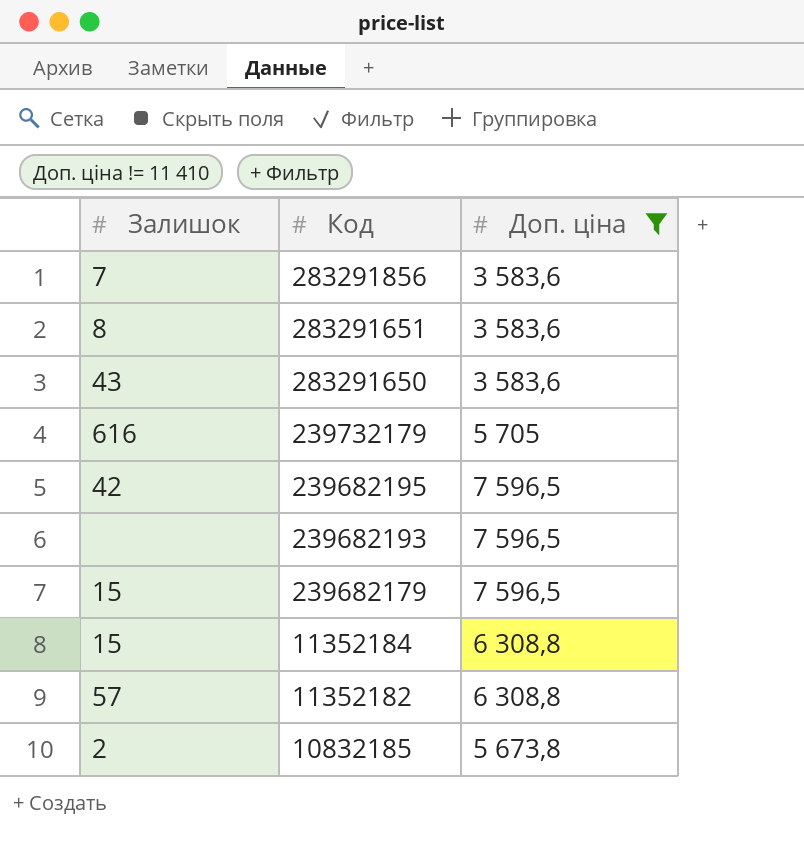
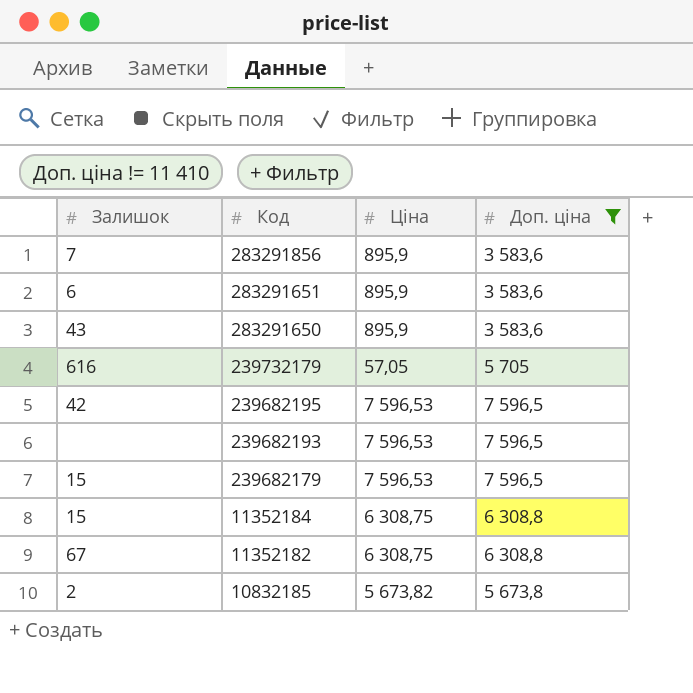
column Ціна | position: none -> 3
283291651 | Залишок: 8 -> 6
11352182 | Залишок: 57 -> 67

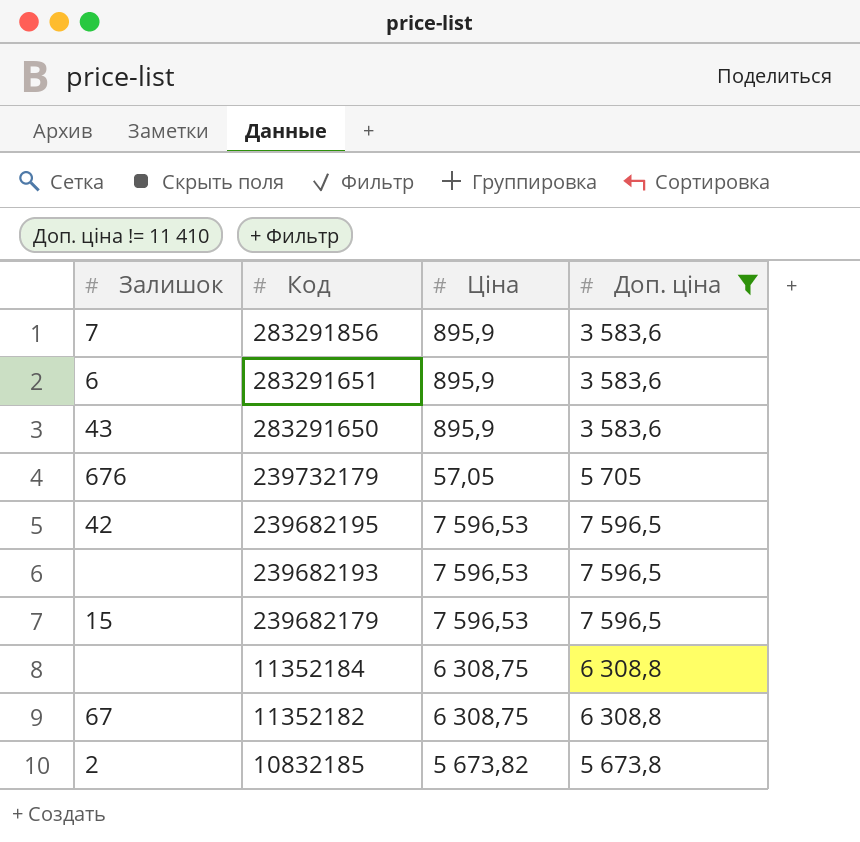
239732179 | Залишок: 616 -> 676
11352184 | Залишок: 15 -> none

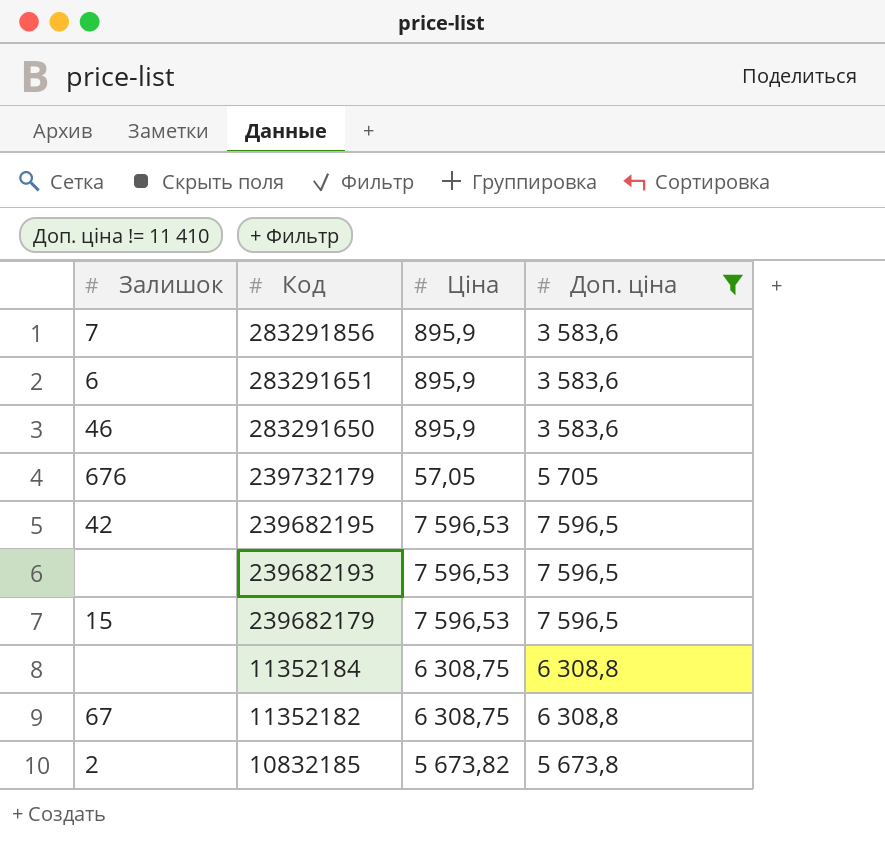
283291650 | Залишок: 43 -> 46

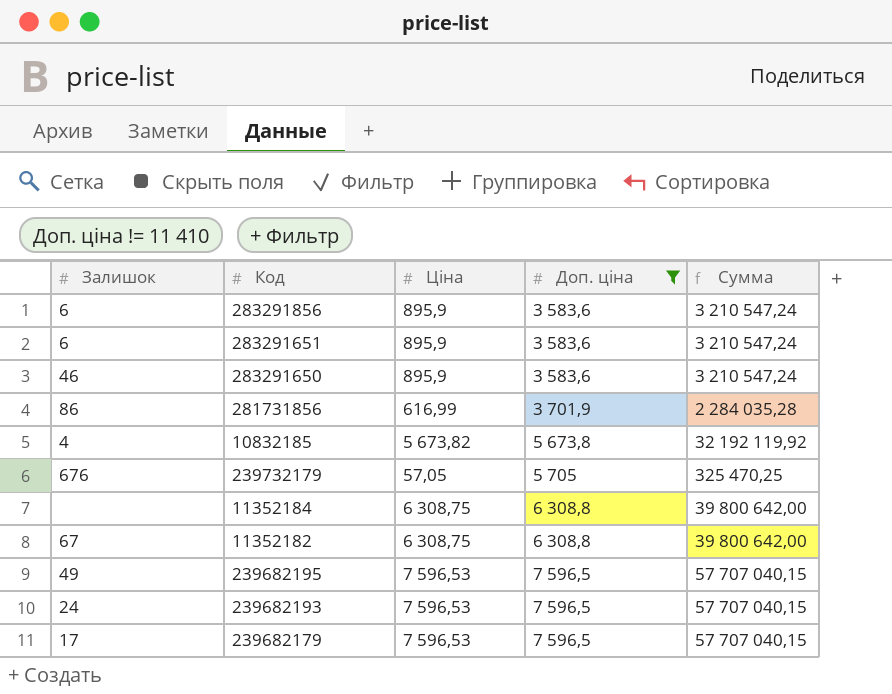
row order: Код descending -> Доп. ціна ascending
column Сумма | formula: none -> [Ціна] * [Доп. ціна]
283291856 | Залишок: 7 -> 6
row 281731856: none -> 86 | 616,99 | 3 701,9 | 2 284 035,28
10832185 | Залишок: 2 -> 4
239682195 | Залишок: 42 -> 49
239682193 | Залишок: none -> 24
239682179 | Залишок: 15 -> 17

